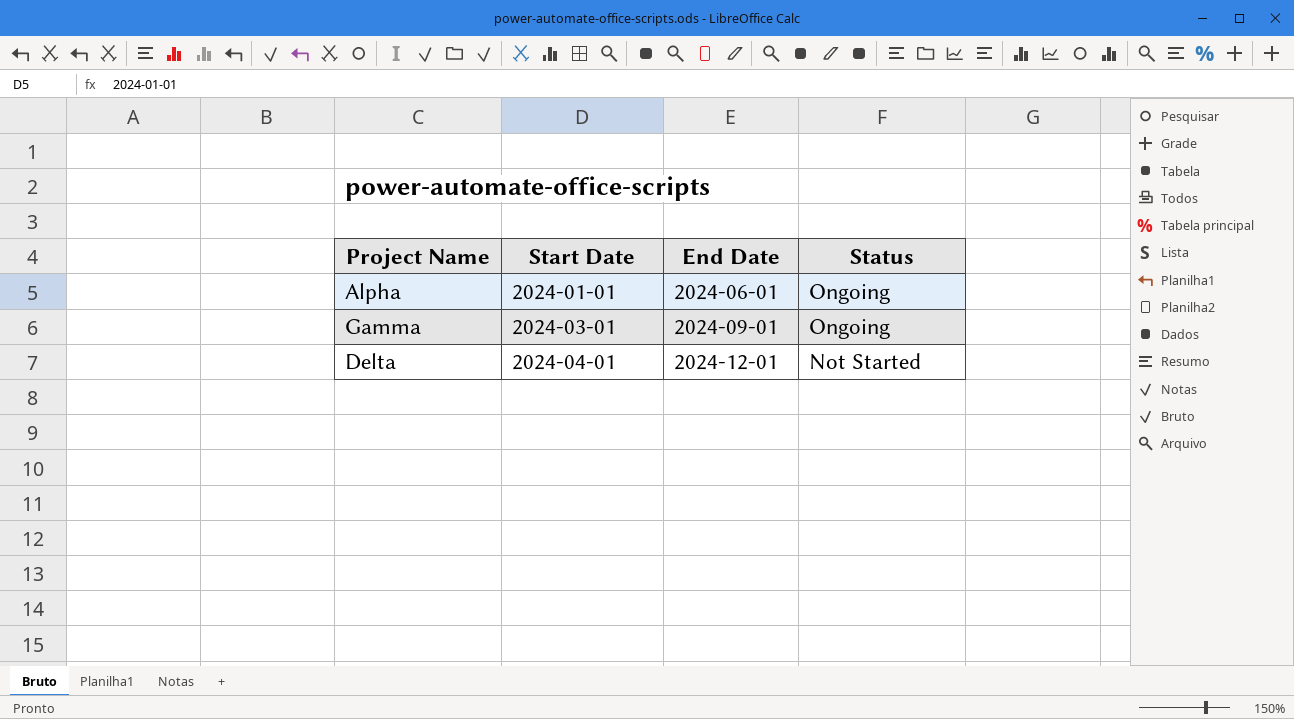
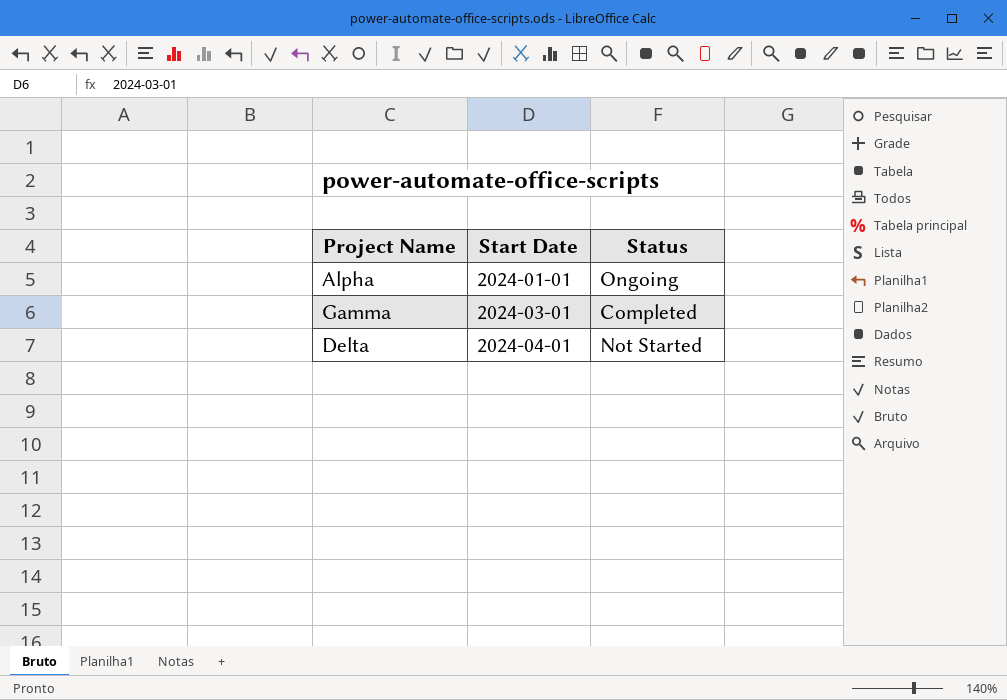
column End Date | position: 3 -> none
Gamma | Status: Ongoing -> Completed

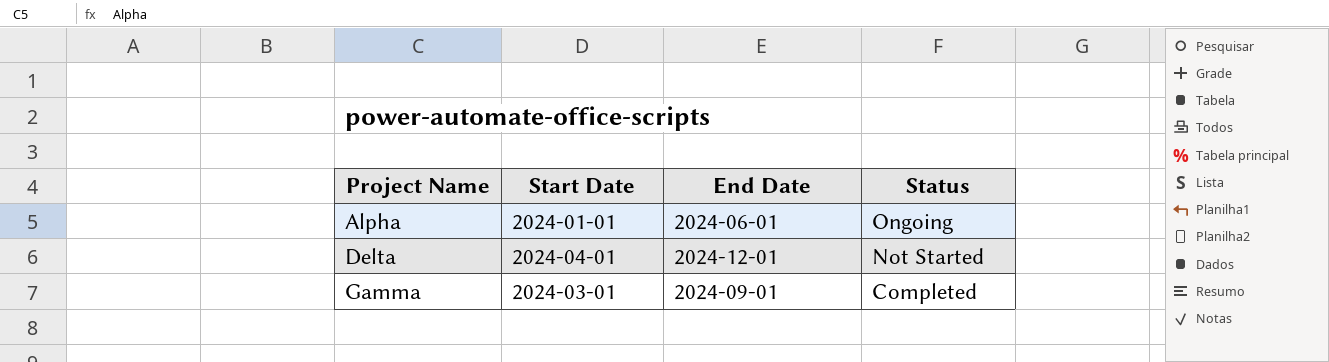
row order: Start Date ascending -> Project Name ascending
column End Date | position: none -> 3

